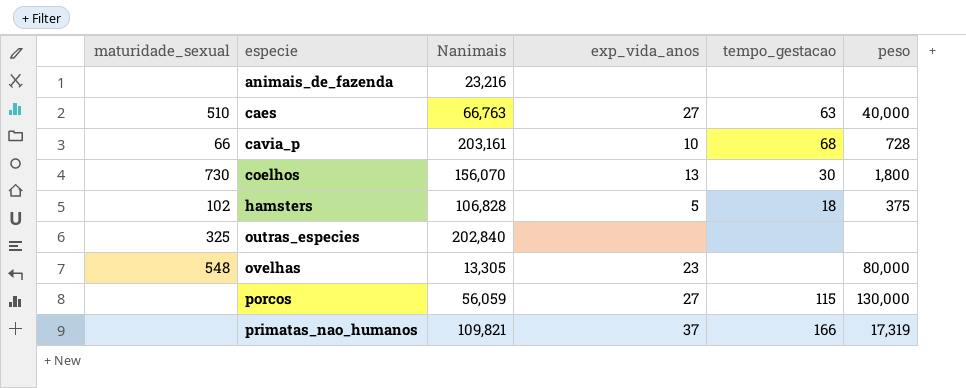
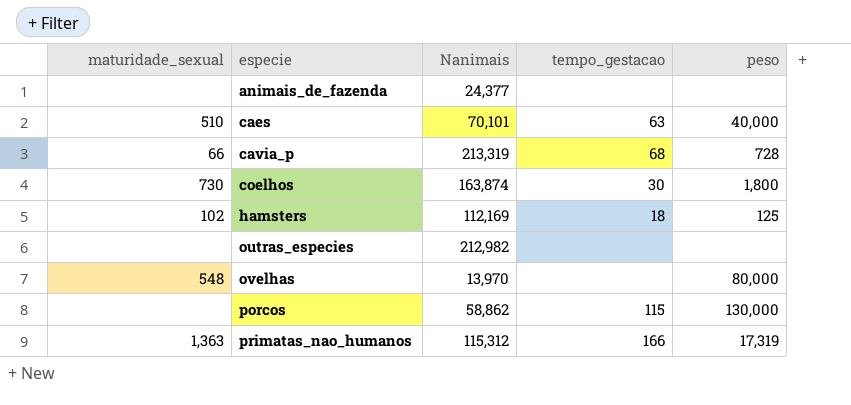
column exp_vida_anos | position: 4 -> none
animais_de_fazenda | Nanimais: 23,216 -> 24,377
caes | Nanimais: 66,763 -> 70,101
cavia_p | Nanimais: 203,161 -> 213,319
coelhos | Nanimais: 156,070 -> 163,874
hamsters | Nanimais: 106,828 -> 112,169
hamsters | peso: 375 -> 125
outras_especies | maturidade_sexual: 325 -> none
outras_especies | Nanimais: 202,840 -> 212,982
ovelhas | Nanimais: 13,305 -> 13,970
porcos | Nanimais: 56,059 -> 58,862
primatas_nao_humanos | maturidade_sexual: none -> 1,363
primatas_nao_humanos | Nanimais: 109,821 -> 115,312

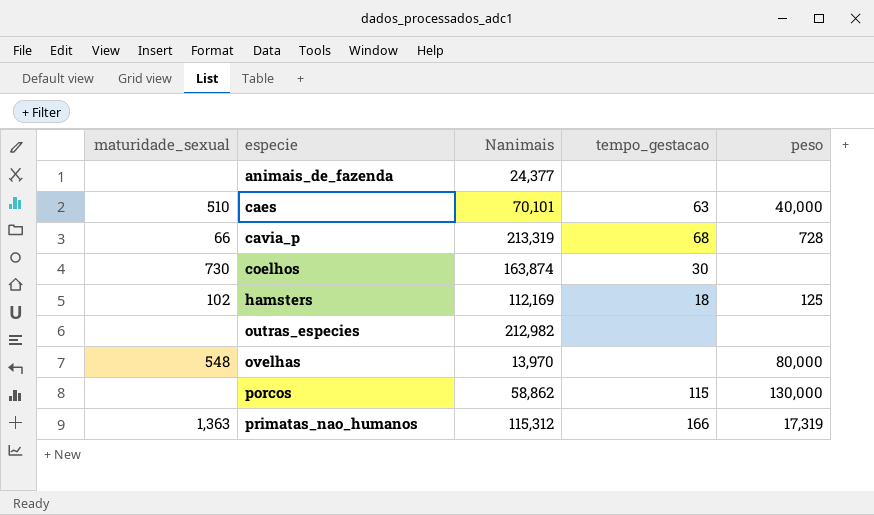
coelhos | peso: 1,800 -> none

